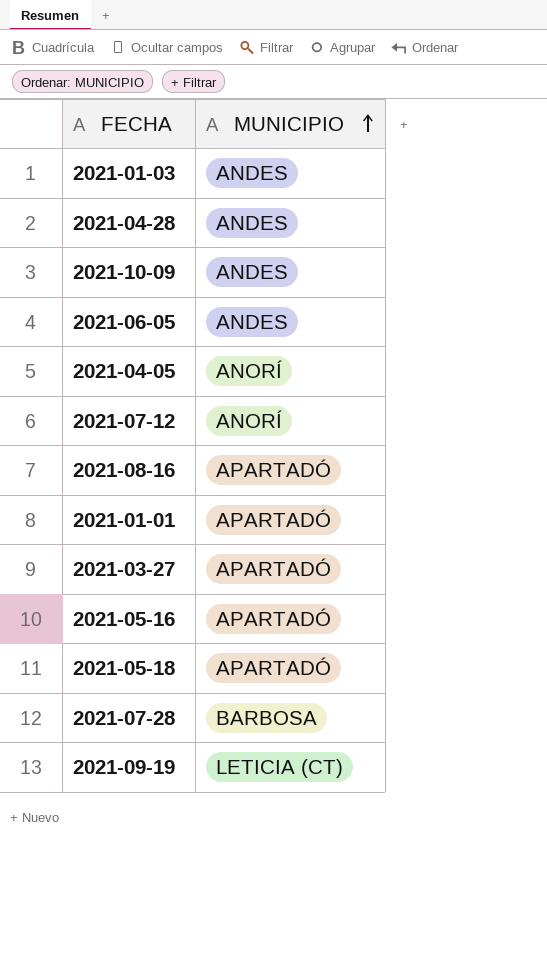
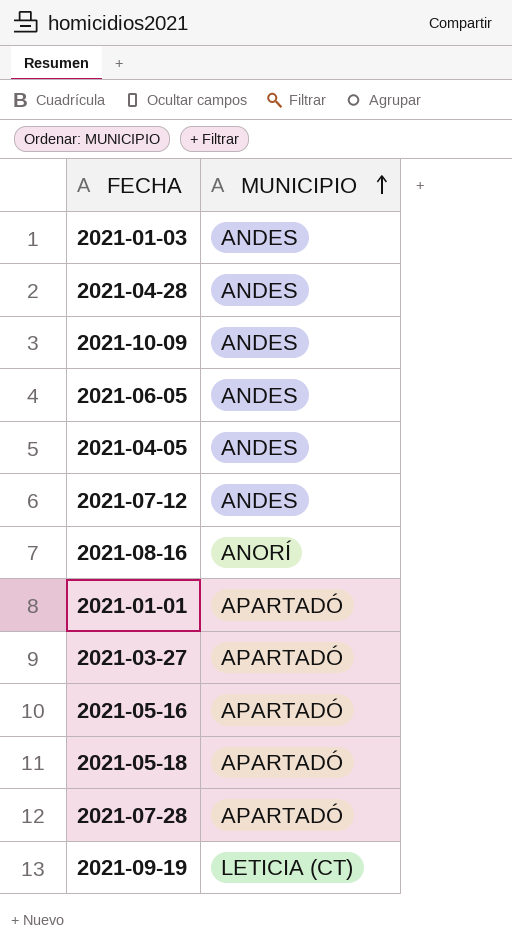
2021-04-05 | MUNICIPIO: ANORÍ -> ANDES
2021-07-12 | MUNICIPIO: ANORÍ -> ANDES
2021-08-16 | MUNICIPIO: APARTADÓ -> ANORÍ
2021-07-28 | MUNICIPIO: BARBOSA -> APARTADÓ

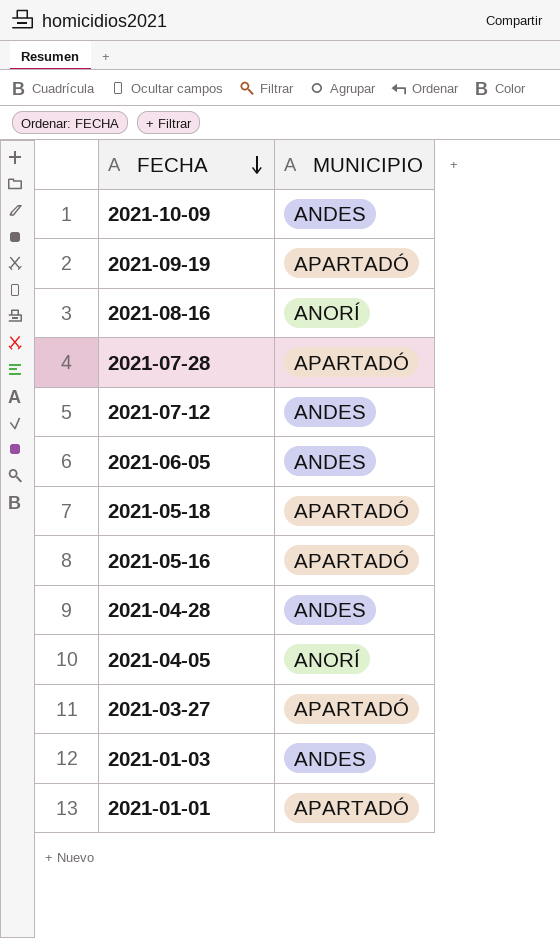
row order: MUNICIPIO ascending -> FECHA descending
2021-09-19 | MUNICIPIO: LETICIA (CT) -> APARTADÓ
2021-04-05 | MUNICIPIO: ANDES -> ANORÍ

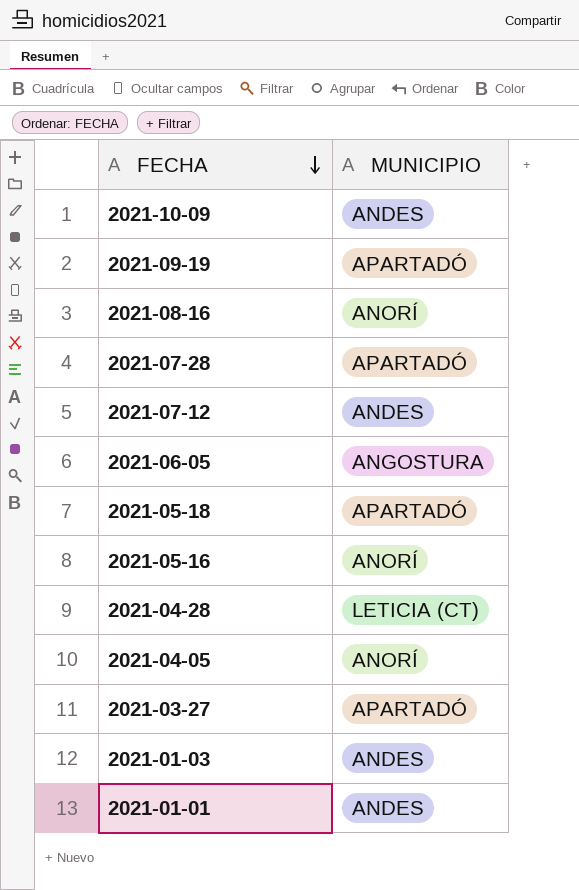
2021-06-05 | MUNICIPIO: ANDES -> ANGOSTURA
2021-05-16 | MUNICIPIO: APARTADÓ -> ANORÍ
2021-04-28 | MUNICIPIO: ANDES -> LETICIA (CT)
2021-01-01 | MUNICIPIO: APARTADÓ -> ANDES

